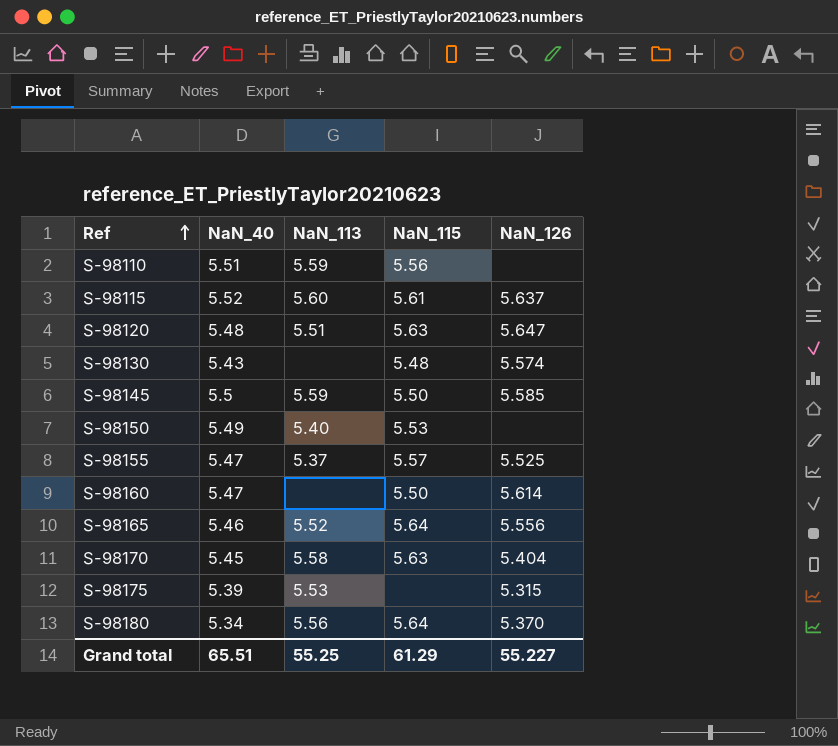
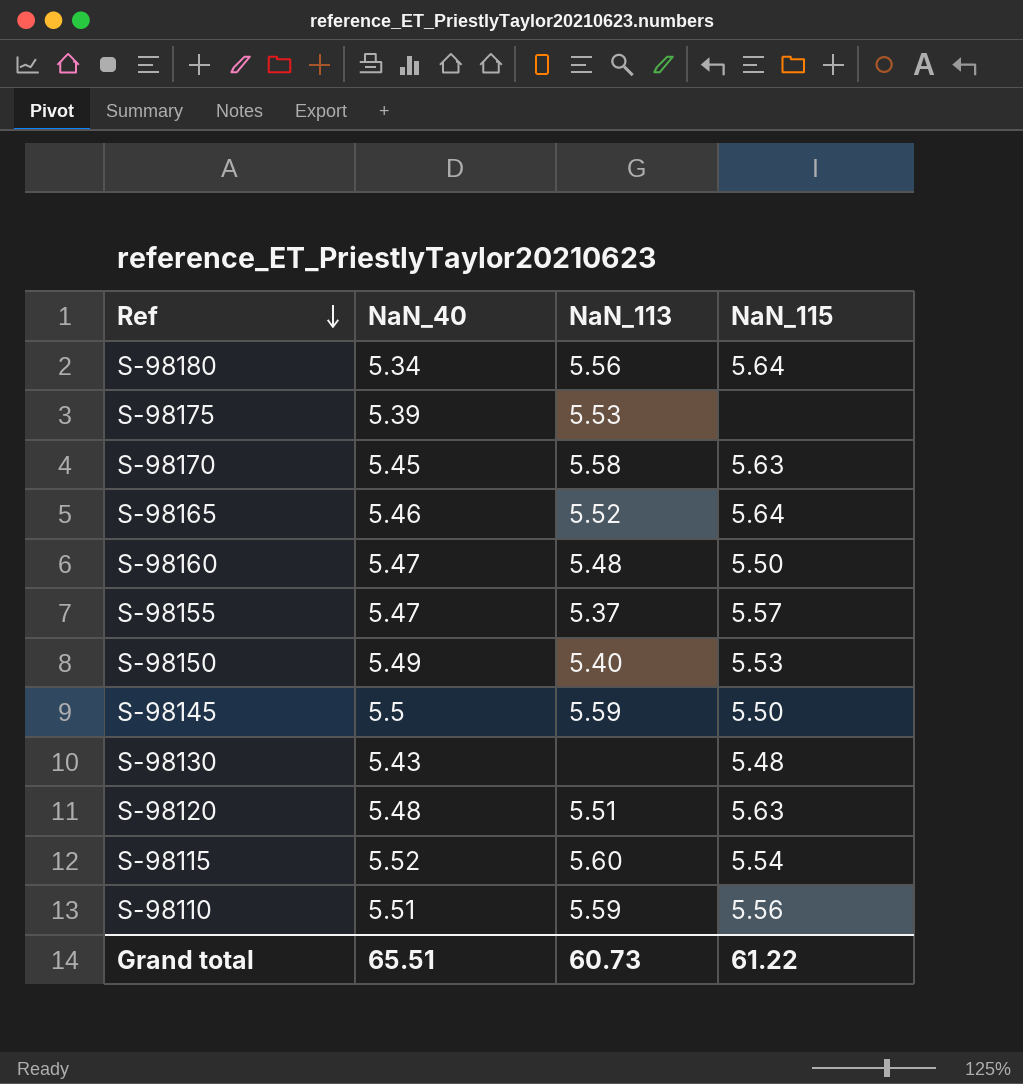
row order: Ref ascending -> Ref descending
column NaN_126 | position: 5 -> none
S-98160 | NaN_113: none -> 5.48
S-98115 | NaN_115: 5.61 -> 5.54
Grand total | NaN_113: 55.25 -> 60.73
Grand total | NaN_115: 61.29 -> 61.22

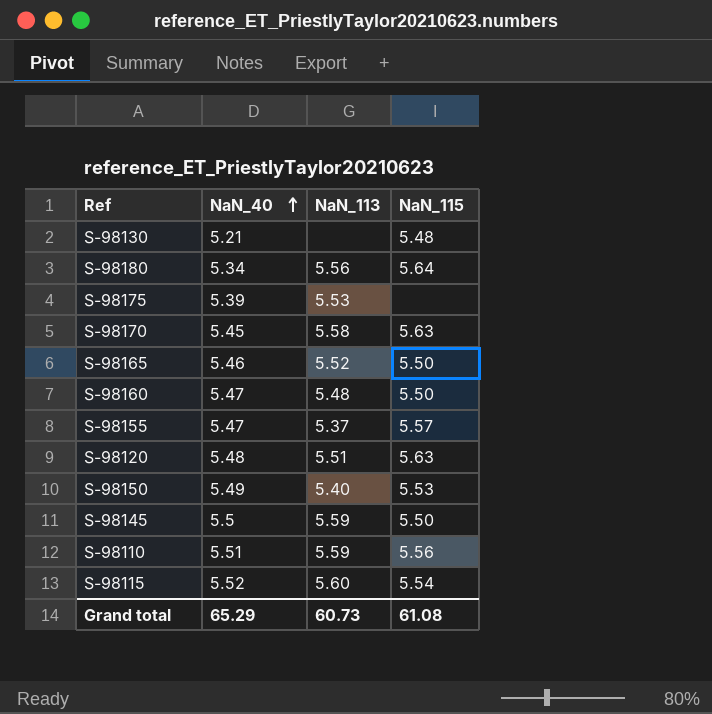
row order: Ref descending -> NaN_40 ascending
S-98130 | NaN_40: 5.43 -> 5.21
S-98165 | NaN_115: 5.64 -> 5.50
Grand total | NaN_40: 65.51 -> 65.29
Grand total | NaN_115: 61.22 -> 61.08

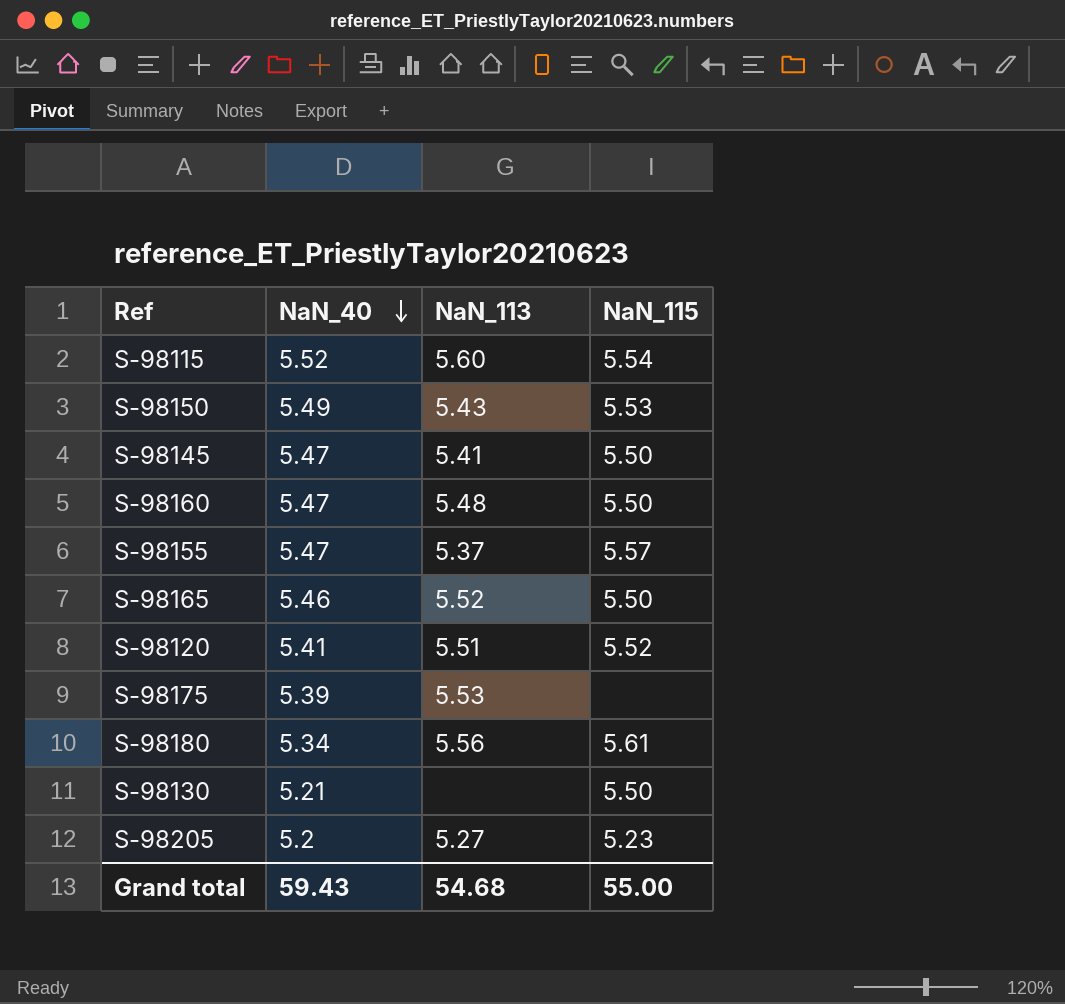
row order: NaN_40 ascending -> NaN_40 descending
row S-98170: 5.45 | 5.58 | 5.63 -> none
row S-98110: 5.51 | 5.59 | 5.56 -> none
S-98150 | NaN_113: 5.40 -> 5.43
S-98145 | NaN_40: 5.5 -> 5.47
S-98145 | NaN_113: 5.59 -> 5.41
S-98120 | NaN_40: 5.48 -> 5.41
S-98120 | NaN_115: 5.63 -> 5.52
S-98180 | NaN_115: 5.64 -> 5.61
S-98130 | NaN_115: 5.48 -> 5.50
row S-98205: none -> 5.2 | 5.27 | 5.23
Grand total | NaN_40: 65.29 -> 59.43
Grand total | NaN_113: 60.73 -> 54.68
Grand total | NaN_115: 61.08 -> 55.00

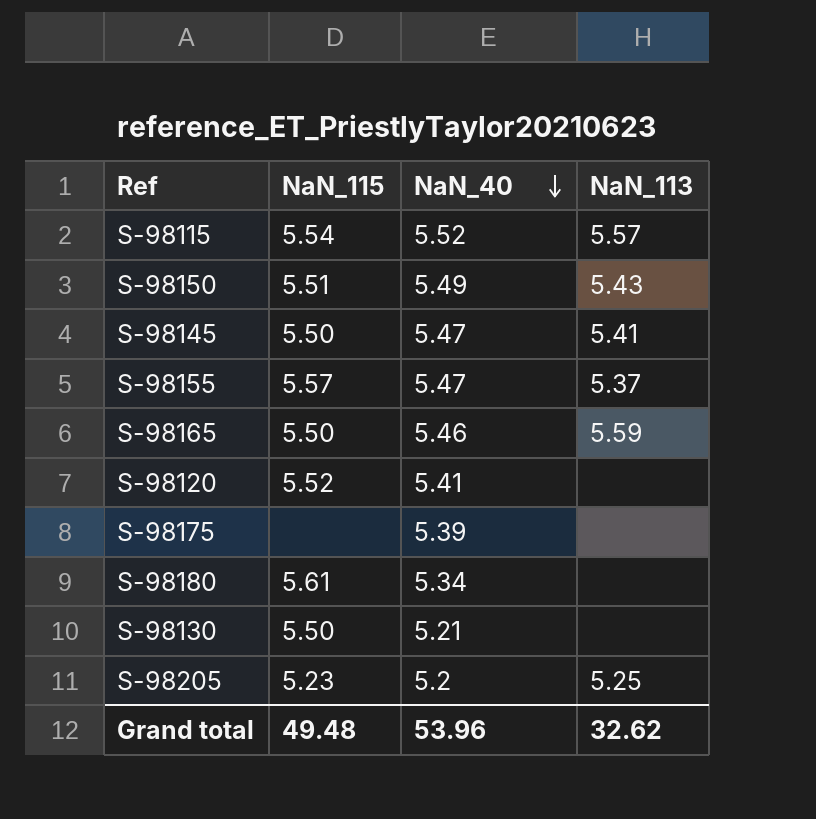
column NaN_115 | position: 4 -> 2
row S-98160: 5.47 | 5.48 | 5.50 -> none
S-98115 | NaN_113: 5.60 -> 5.57
S-98150 | NaN_115: 5.53 -> 5.51
S-98165 | NaN_113: 5.52 -> 5.59
S-98120 | NaN_113: 5.51 -> none
S-98175 | NaN_113: 5.53 -> none
S-98180 | NaN_113: 5.56 -> none
S-98205 | NaN_113: 5.27 -> 5.25
Grand total | NaN_115: 55.00 -> 49.48
Grand total | NaN_40: 59.43 -> 53.96
Grand total | NaN_113: 54.68 -> 32.62

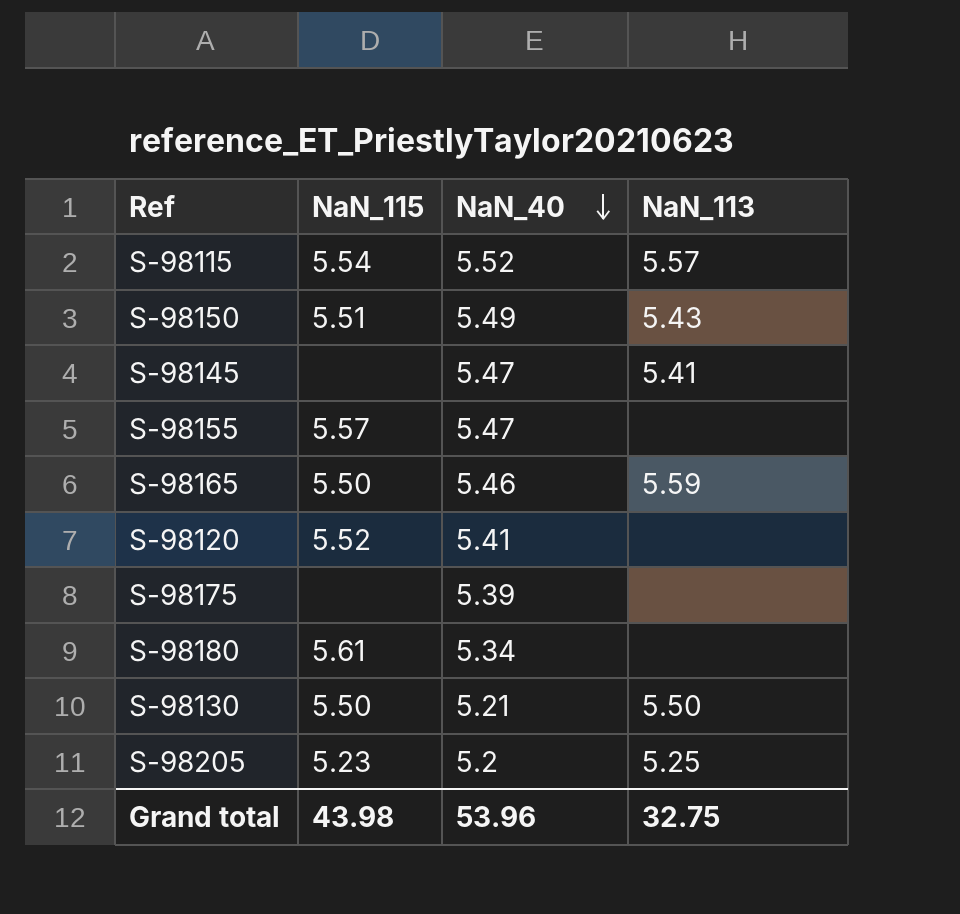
S-98145 | NaN_115: 5.50 -> none
S-98155 | NaN_113: 5.37 -> none
S-98130 | NaN_113: none -> 5.50
Grand total | NaN_115: 49.48 -> 43.98
Grand total | NaN_113: 32.62 -> 32.75

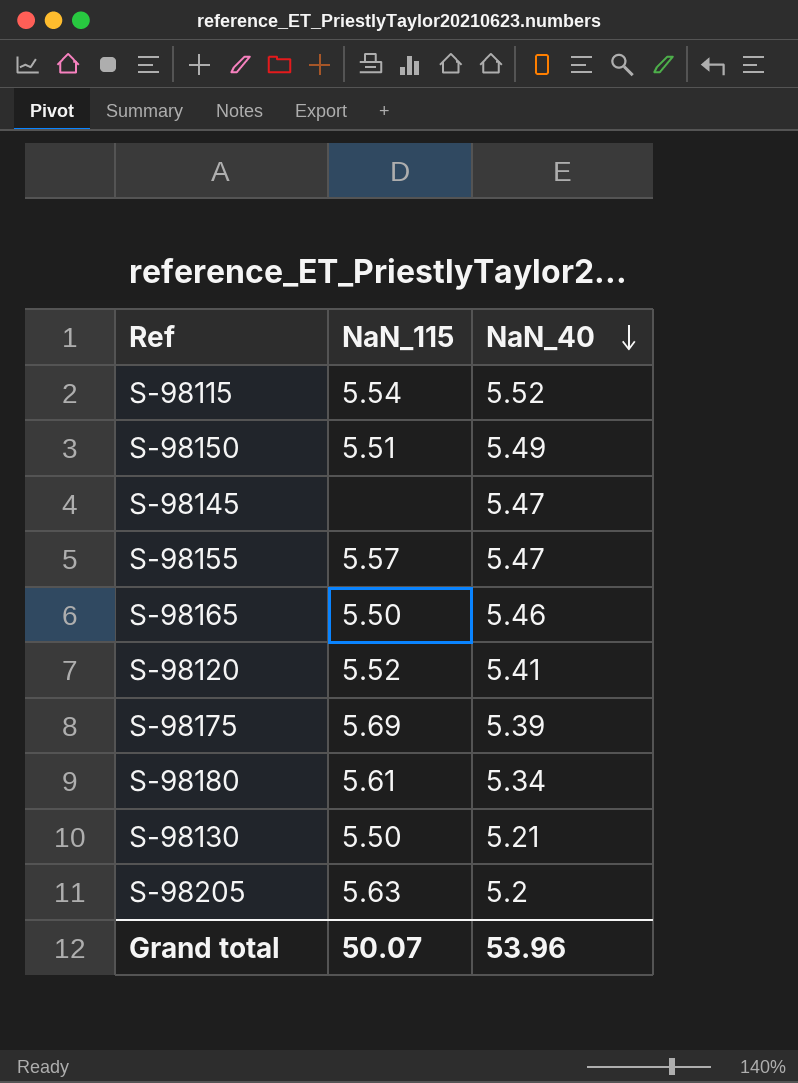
column NaN_113 | position: 4 -> none
S-98175 | NaN_115: none -> 5.69
S-98205 | NaN_115: 5.23 -> 5.63
Grand total | NaN_115: 43.98 -> 50.07

